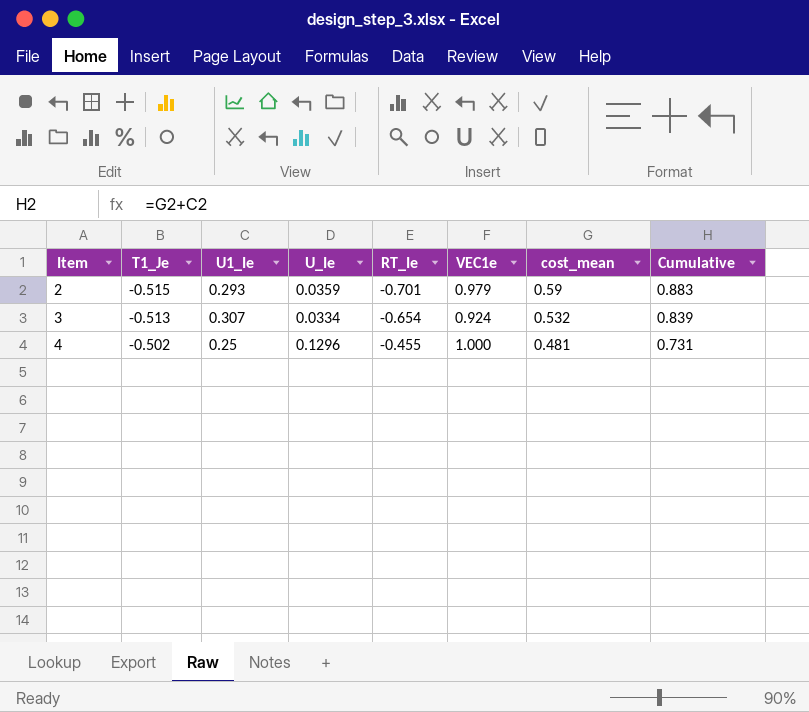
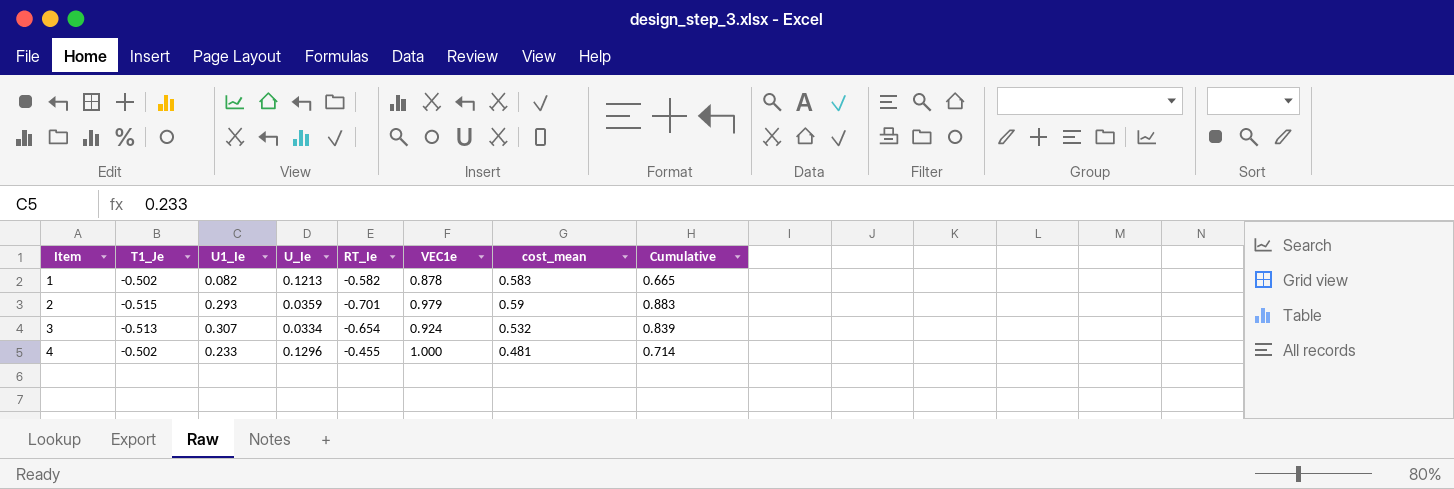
row 1: none -> -0.502 | 0.082 | 0.1213 | -0.582 | 0.878 | 0.583 | 0.665
4 | U1_Ie: 0.25 -> 0.233
4 | Cumulative: 0.731 -> 0.714

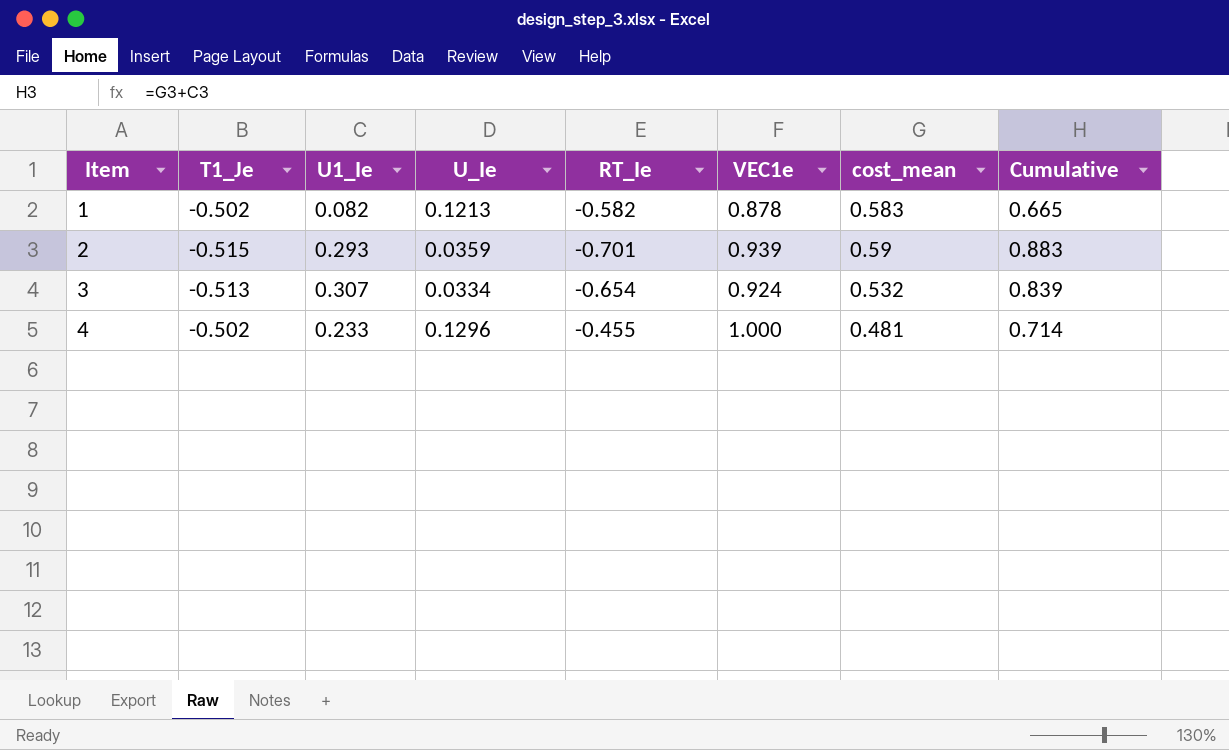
2 | VEC1e: 0.979 -> 0.939

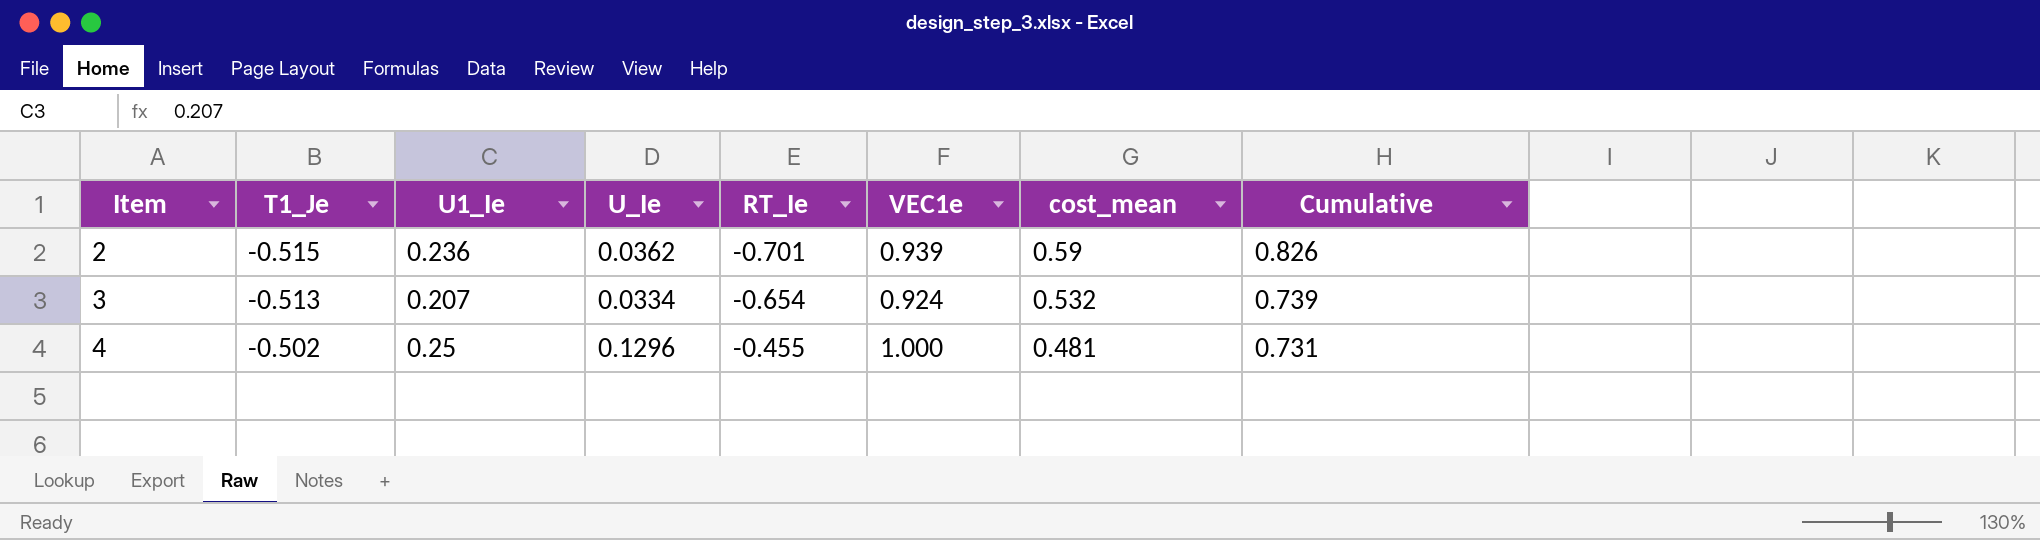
row 1: -0.502 | 0.082 | 0.1213 | -0.582 | 0.878 | 0.583 | 0.665 -> none
2 | U1_Ie: 0.293 -> 0.236
2 | U_Ie: 0.0359 -> 0.0362
2 | Cumulative: 0.883 -> 0.826
3 | U1_Ie: 0.307 -> 0.207
3 | Cumulative: 0.839 -> 0.739
4 | U1_Ie: 0.233 -> 0.25
4 | Cumulative: 0.714 -> 0.731

